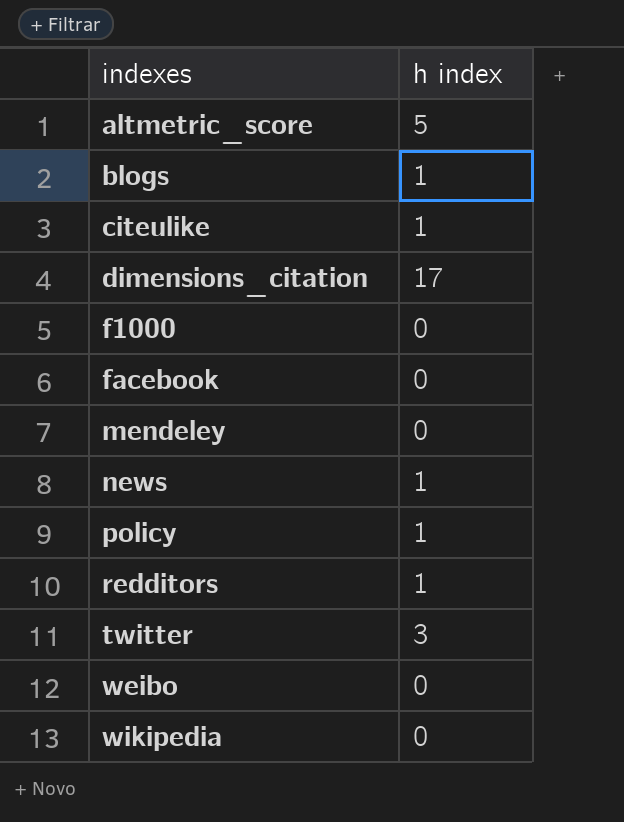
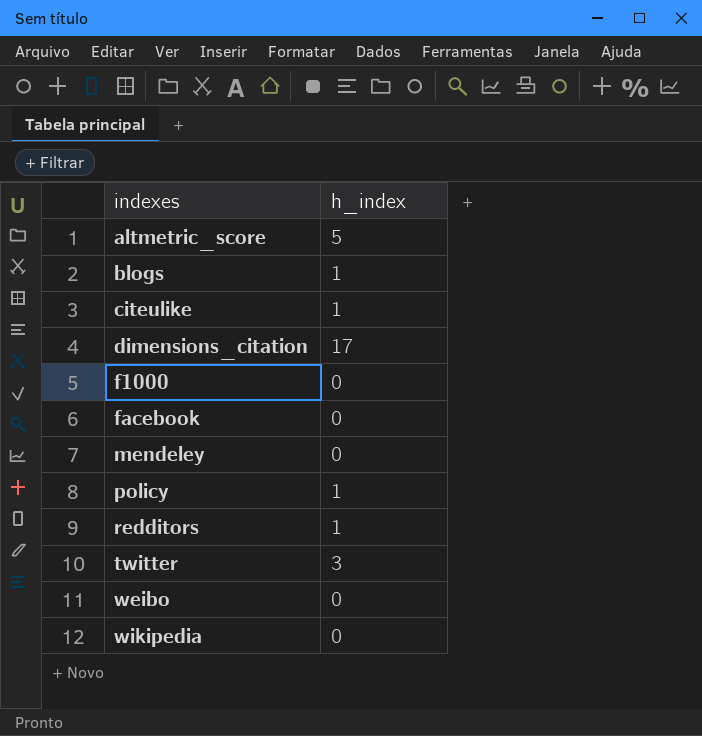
column name: h index -> h_index
row news: 1 -> none

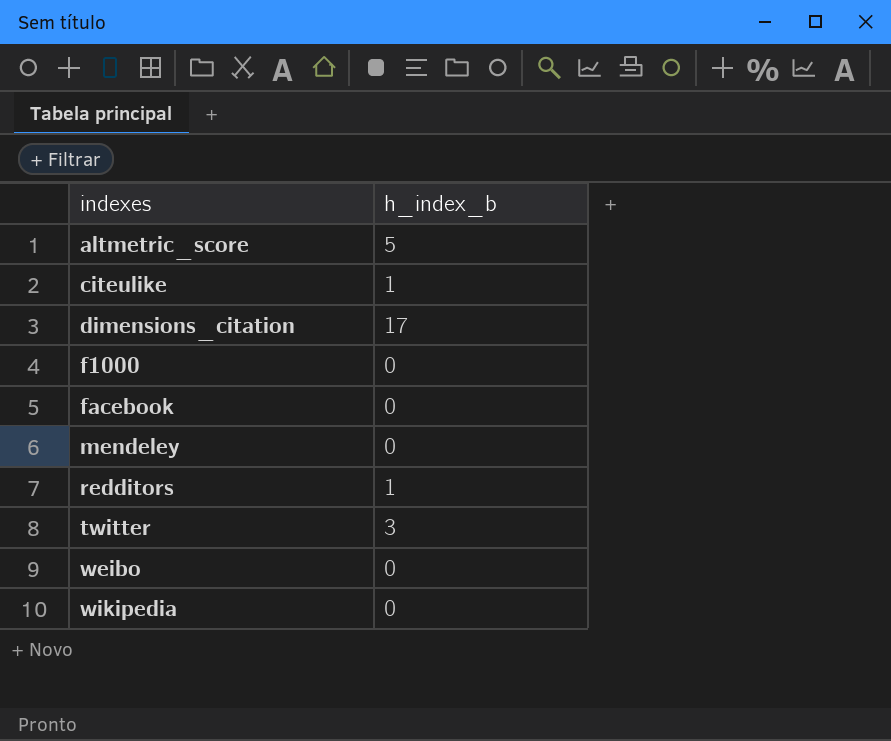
column name: h_index -> h_index_b
row blogs: 1 -> none
row policy: 1 -> none

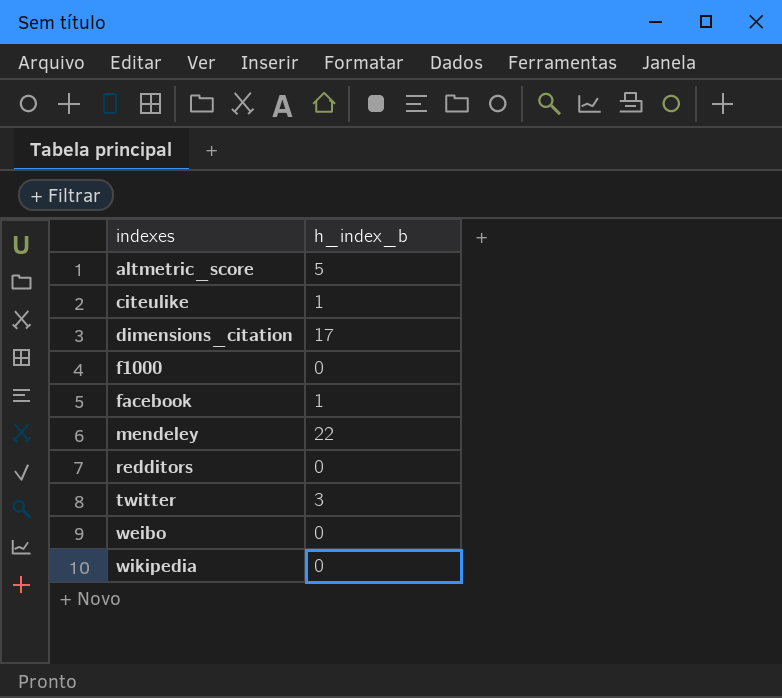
facebook | h_index_b: 0 -> 1
mendeley | h_index_b: 0 -> 22
redditors | h_index_b: 1 -> 0

